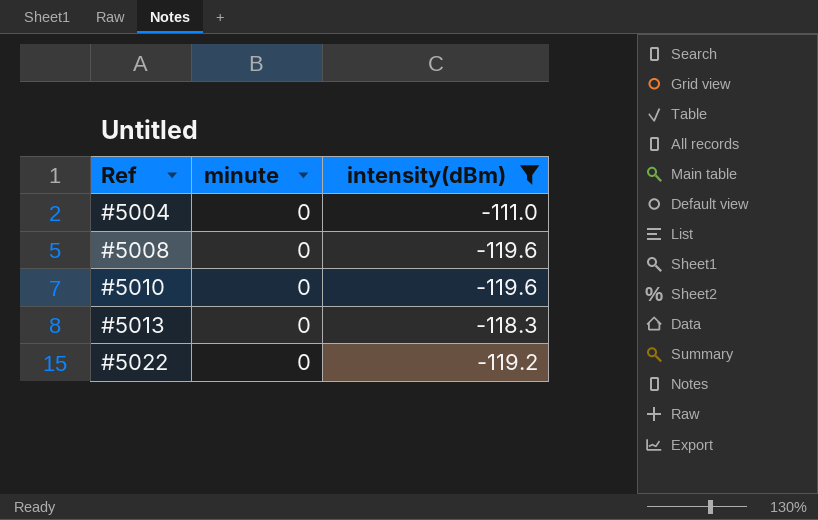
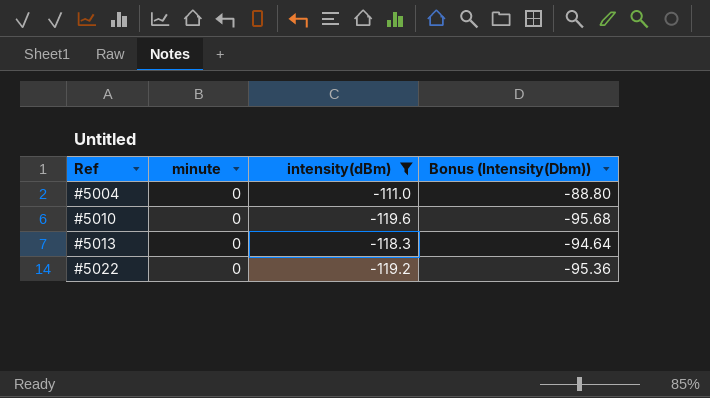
column Bonus (Intensity(Dbm)) | formula: none -> [intensity(dBm)] * 0.8
row #5008: 0 | -119.6 -> none

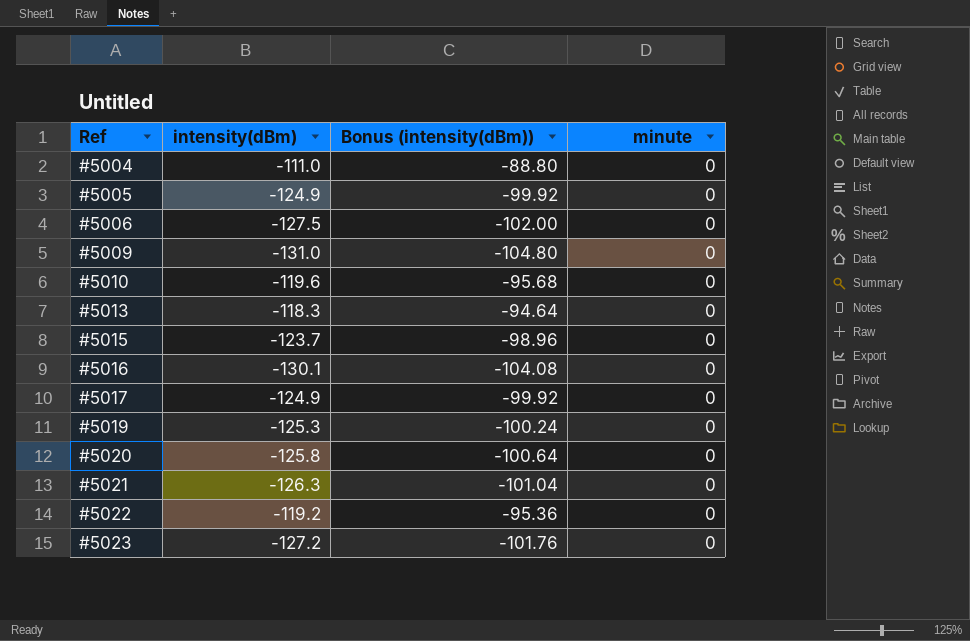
filter: intensity(dBm) >= -119.6 -> none
column name: Bonus (Intensity(Dbm)) -> Bonus (intensity(dBm))
column minute | position: 2 -> 4

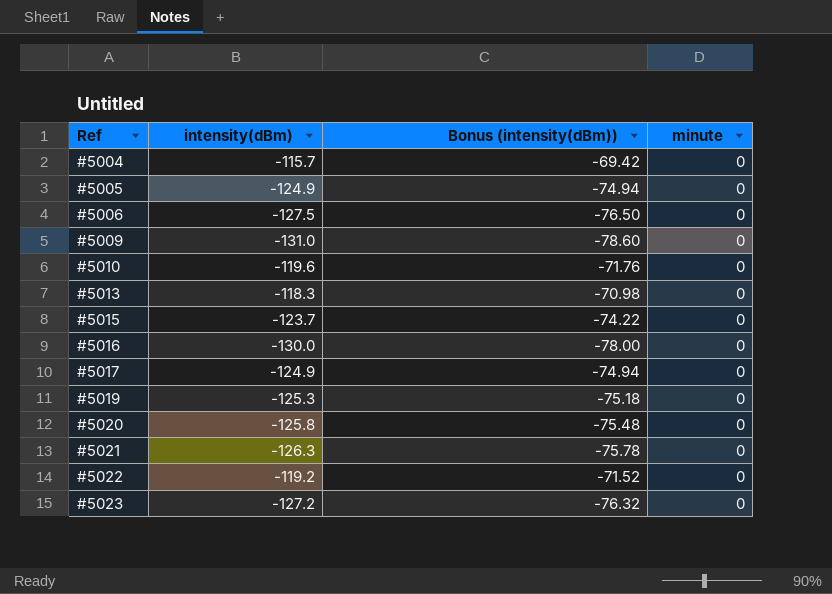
column Bonus (intensity(dBm)) | formula: [intensity(dBm)] * 0.8 -> [intensity(dBm)] * 0.6
#5004 | intensity(dBm): -111.0 -> -115.7
#5016 | intensity(dBm): -130.1 -> -130.0

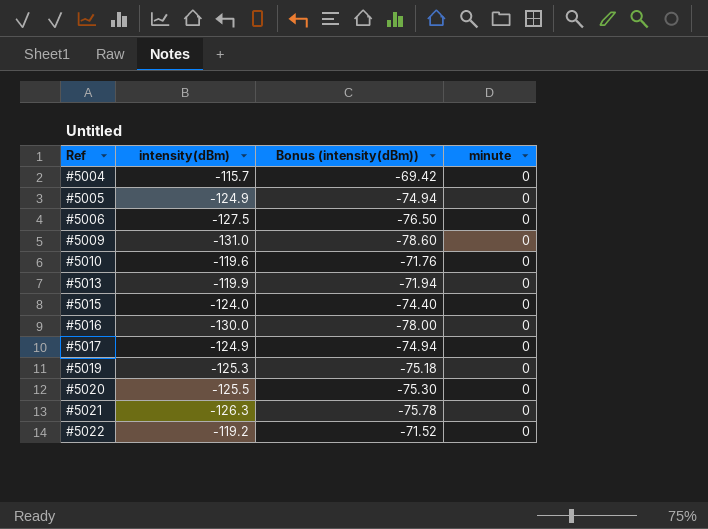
row #5023: -127.2 | -76.32 | 0 -> none
#5013 | intensity(dBm): -118.3 -> -119.9
#5013 | Bonus (intensity(dBm)): -70.98 -> -71.94
#5015 | intensity(dBm): -123.7 -> -124.0
#5015 | Bonus (intensity(dBm)): -74.22 -> -74.40
#5020 | intensity(dBm): -125.8 -> -125.5
#5020 | Bonus (intensity(dBm)): -75.48 -> -75.30

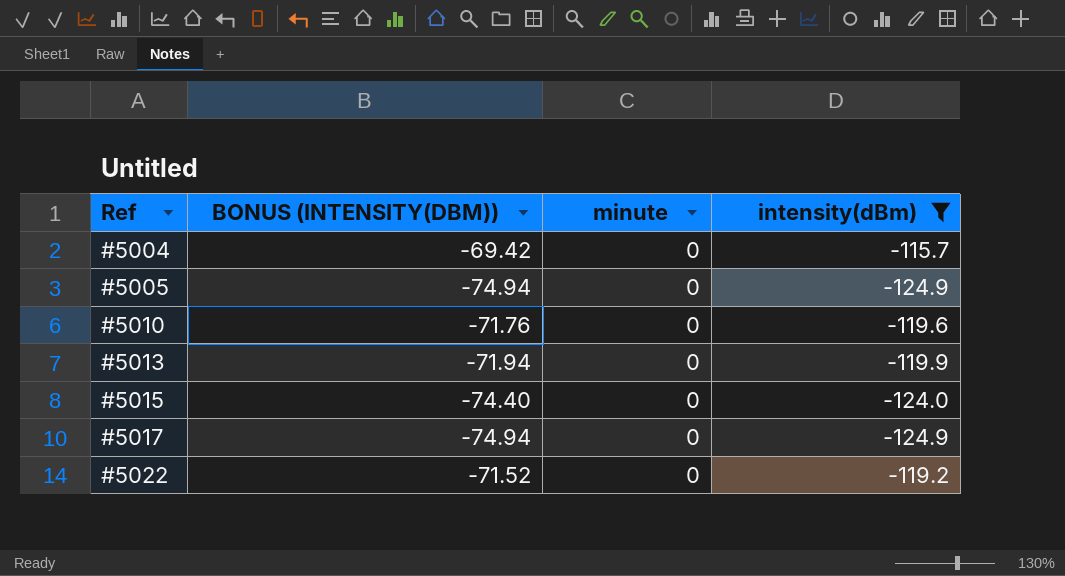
filter: none -> intensity(dBm) >= -124.9
column name: Bonus (intensity(dBm)) -> BONUS (INTENSITY(DBM))
column intensity(dBm) | position: 2 -> 4

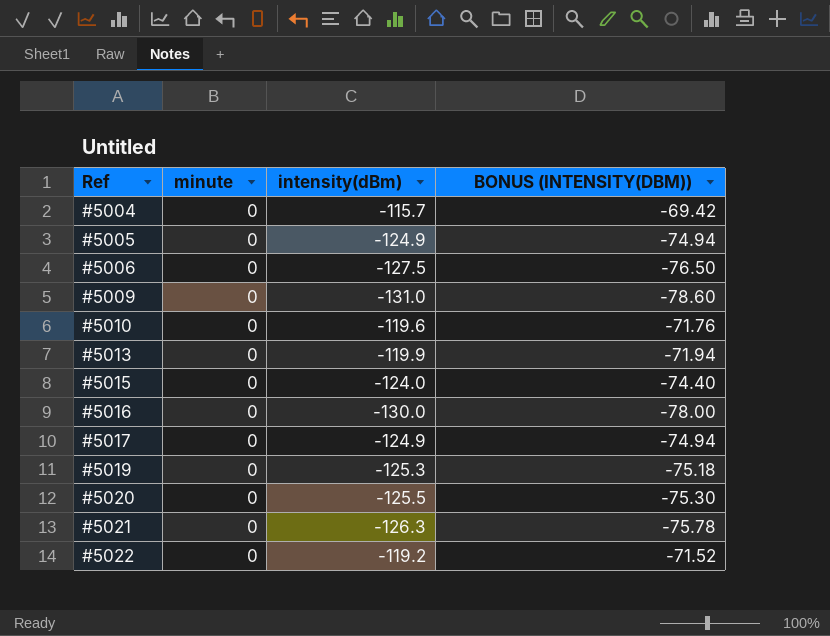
filter: intensity(dBm) >= -124.9 -> none
column BONUS (INTENSITY(DBM)) | position: 2 -> 4

